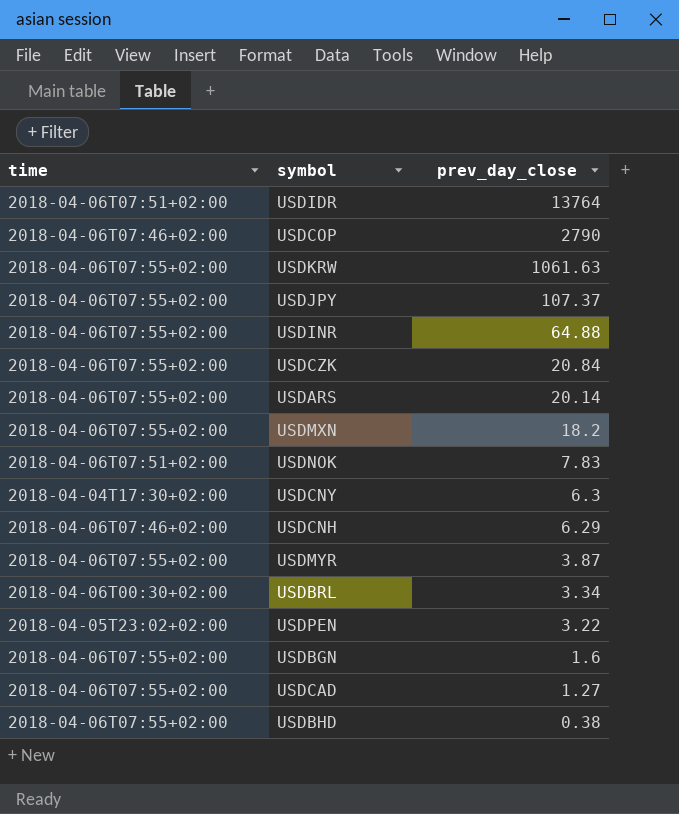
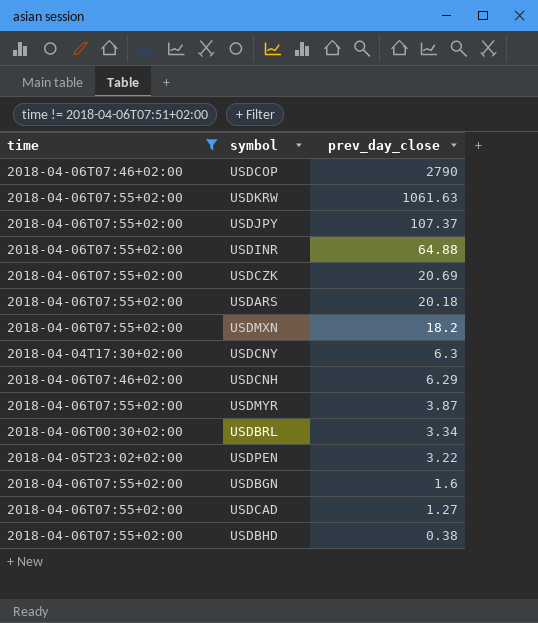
filter: none -> time != 2018-04-06T07:51+02:00
USDCZK | prev_day_close: 20.84 -> 20.69
USDARS | prev_day_close: 20.14 -> 20.18

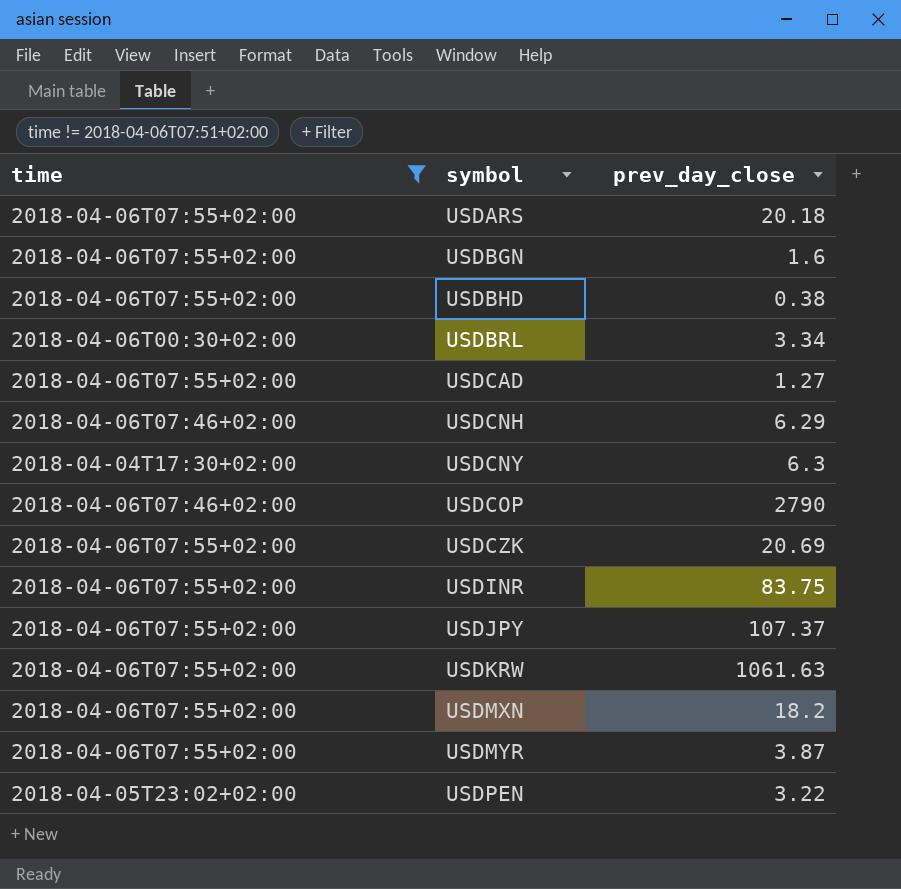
row order: prev_day_close descending -> symbol ascending
USDINR | prev_day_close: 64.88 -> 83.75

